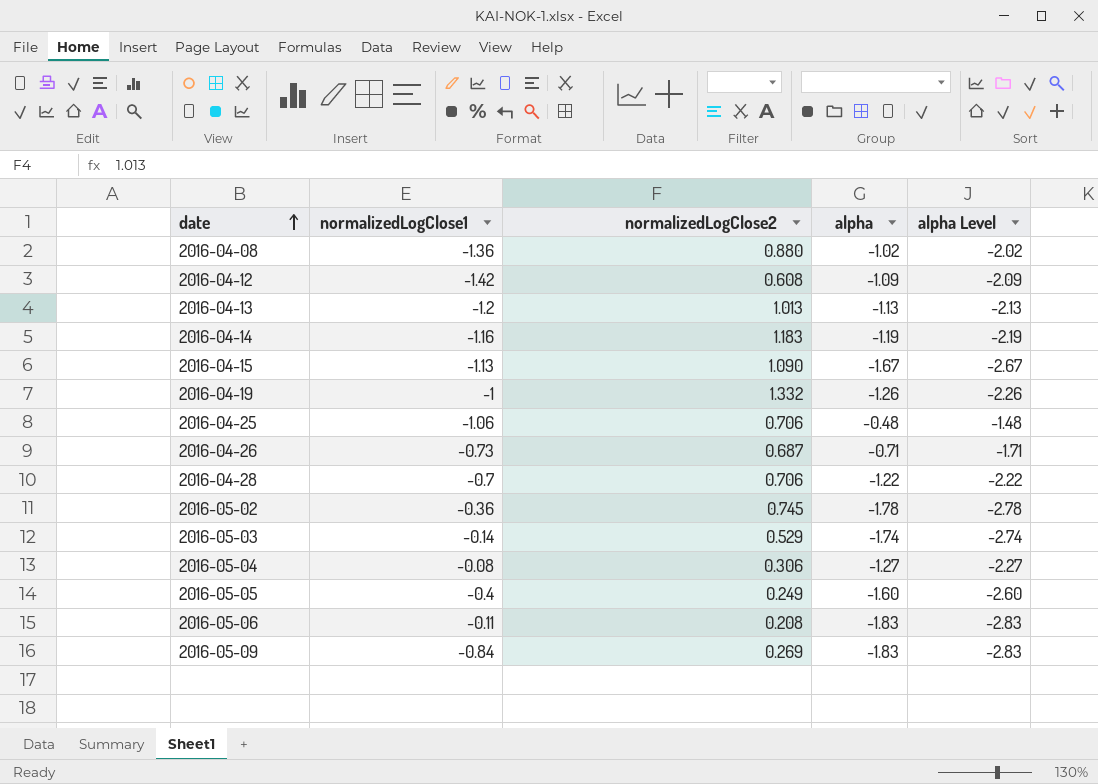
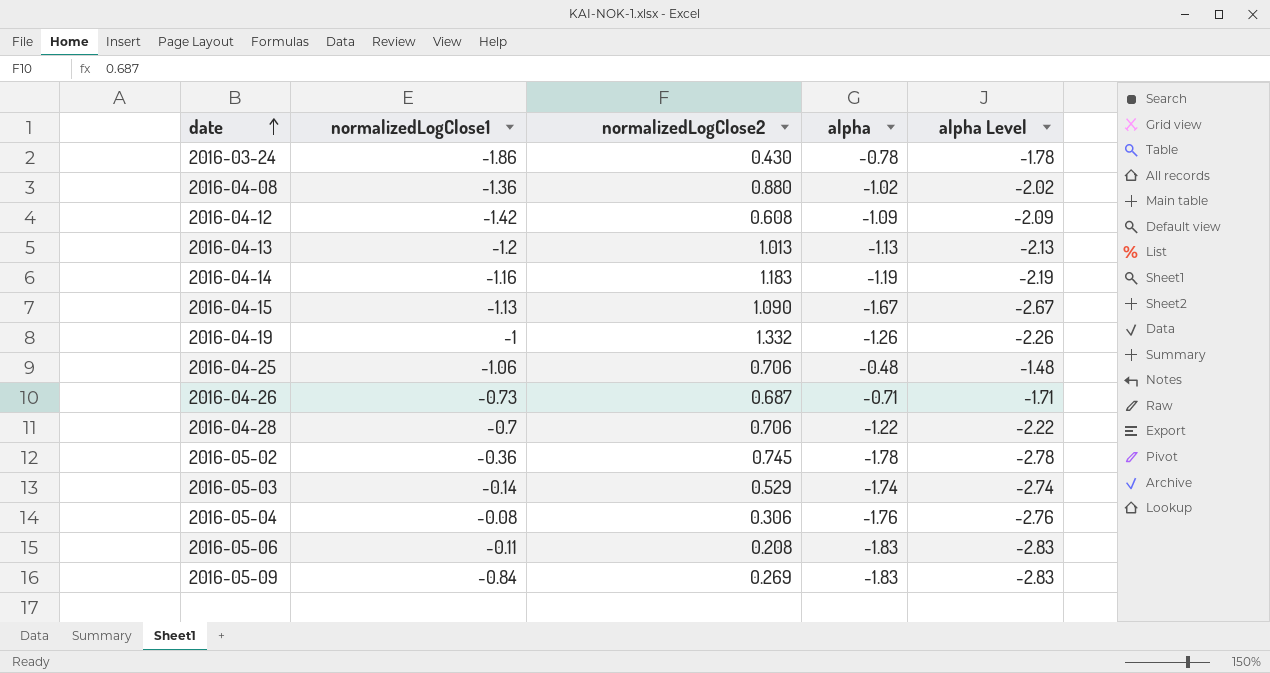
row 2016-05-05: -0.4 | 0.249 | -1.60 | -2.60 -> none
row 2016-03-24: none -> -1.86 | 0.430 | -0.78 | -1.78
2016-05-04 | alpha: -1.27 -> -1.76
2016-05-04 | alpha Level: -2.27 -> -2.76

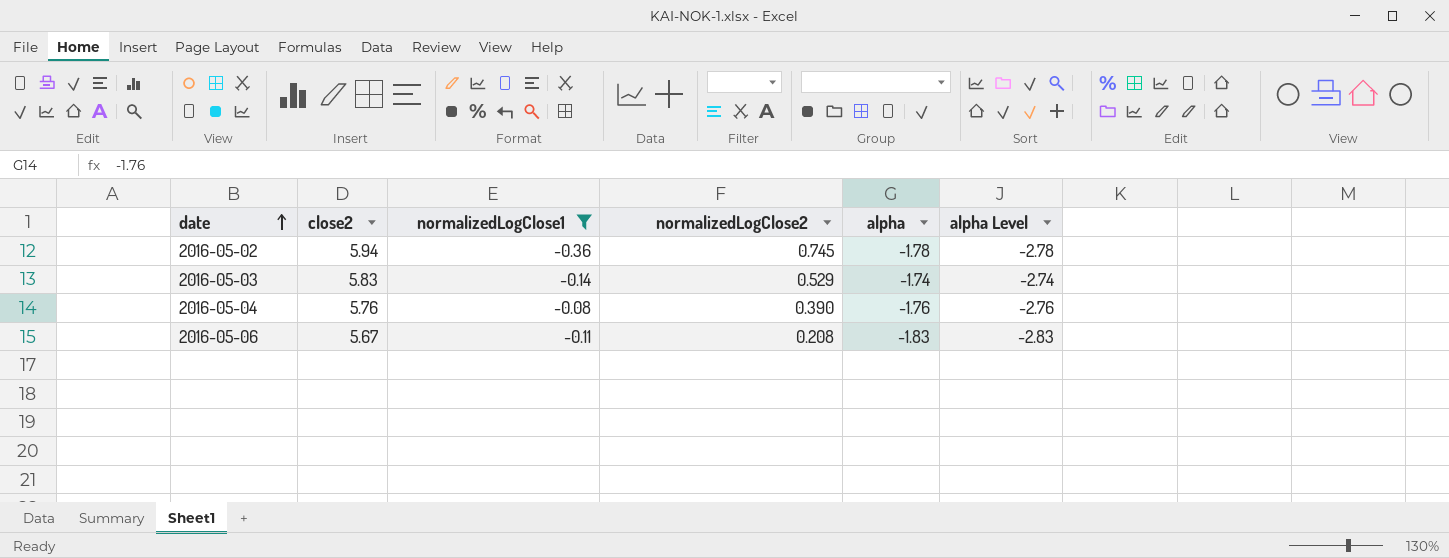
filter: none -> normalizedLogClose1 >= -0.36
column close2 | position: none -> 2
2016-05-04 | normalizedLogClose2: 0.306 -> 0.390

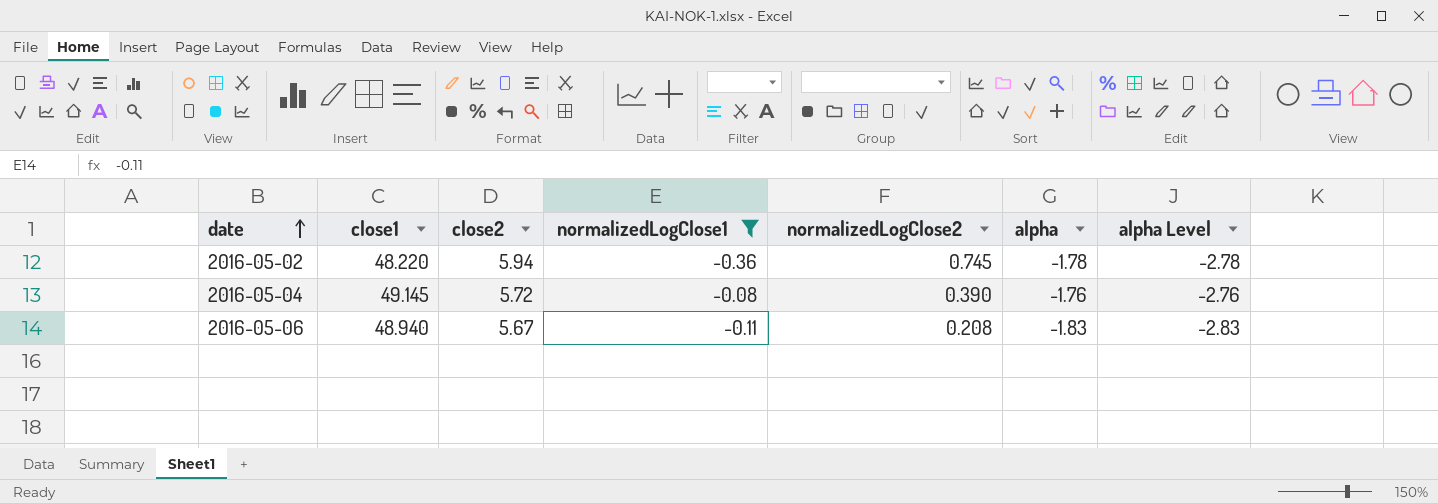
column close1 | position: none -> 2
row 2016-05-03: 5.83 | -0.14 | 0.529 | -1.74 | -2.74 -> none
2016-05-04 | close2: 5.76 -> 5.72

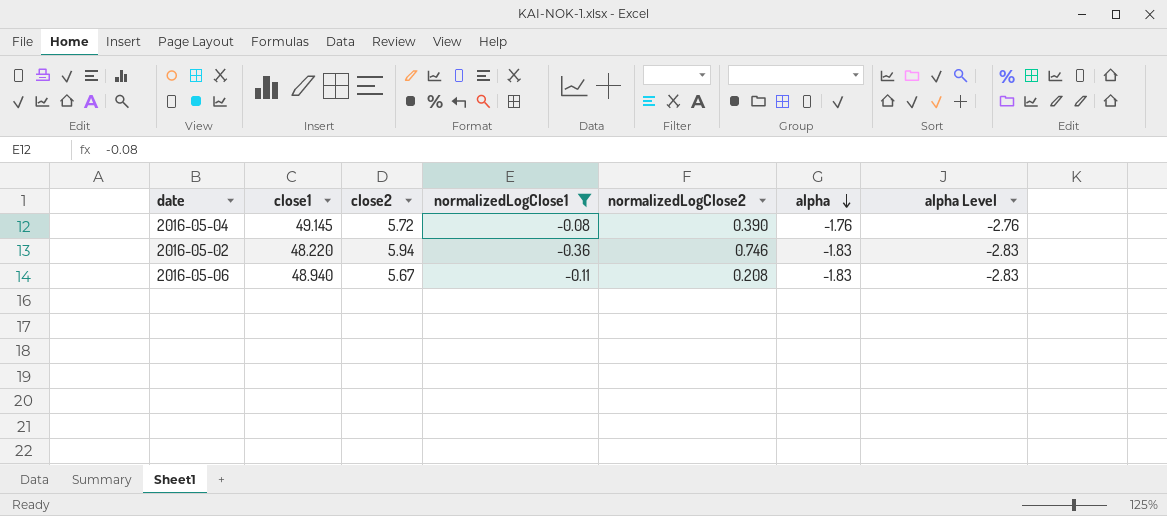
row order: date ascending -> alpha descending
2016-05-02 | normalizedLogClose2: 0.745 -> 0.746
2016-05-02 | alpha: -1.78 -> -1.83
2016-05-02 | alpha Level: -2.78 -> -2.83

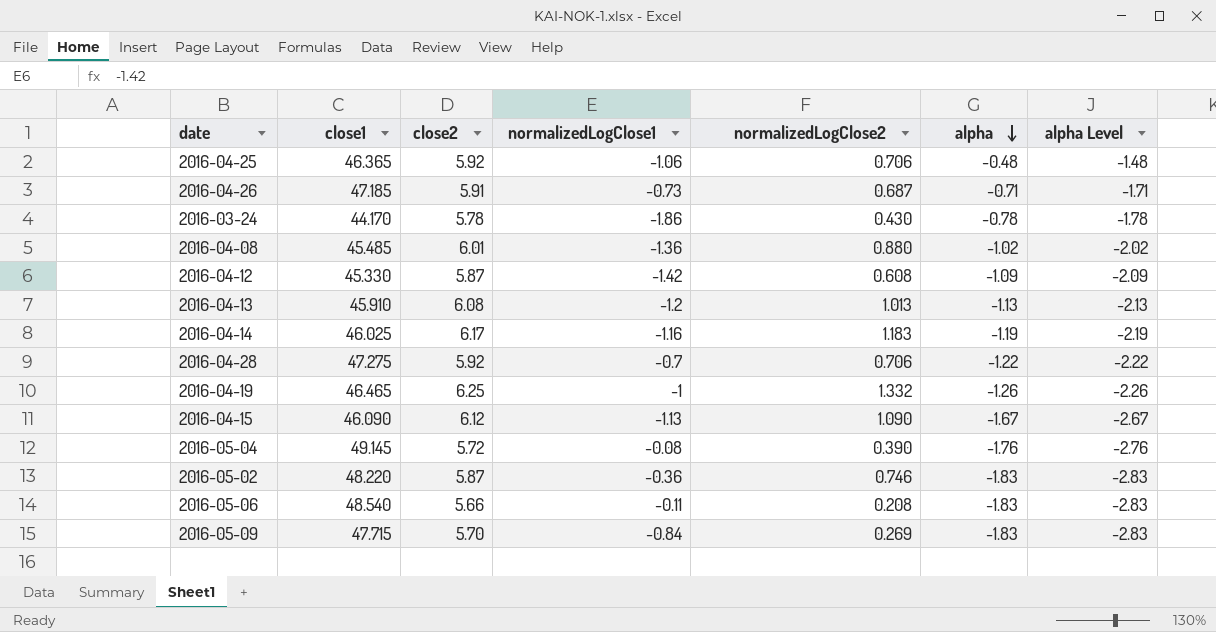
filter: normalizedLogClose1 >= -0.36 -> none
2016-05-02 | close2: 5.94 -> 5.87
2016-05-06 | close1: 48.940 -> 48.540
2016-05-06 | close2: 5.67 -> 5.66

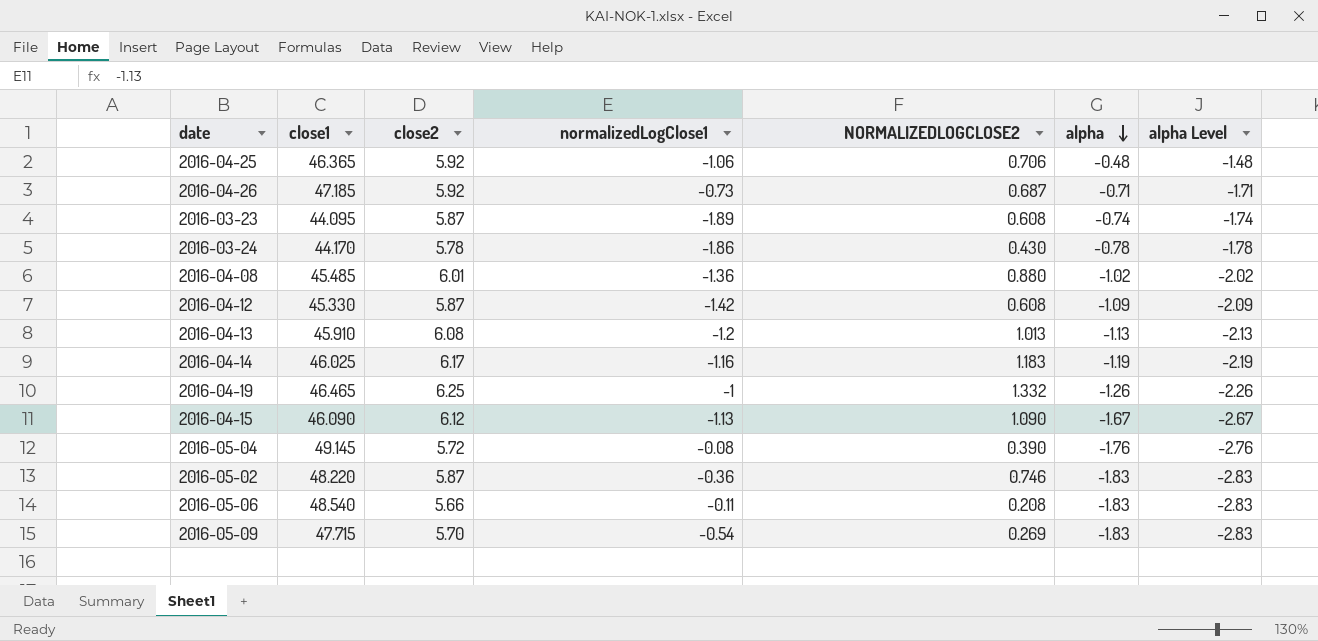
column name: normalizedLogClose2 -> NORMALIZEDLOGCLOSE2
row 2016-04-28: 47.275 | 5.92 | -0.7 | 0.706 | -1.22 | -2.22 -> none
2016-04-26 | close2: 5.91 -> 5.92
row 2016-03-23: none -> 44.095 | 5.87 | -1.89 | 0.608 | -0.74 | -1.74
2016-05-09 | normalizedLogClose1: -0.84 -> -0.54

